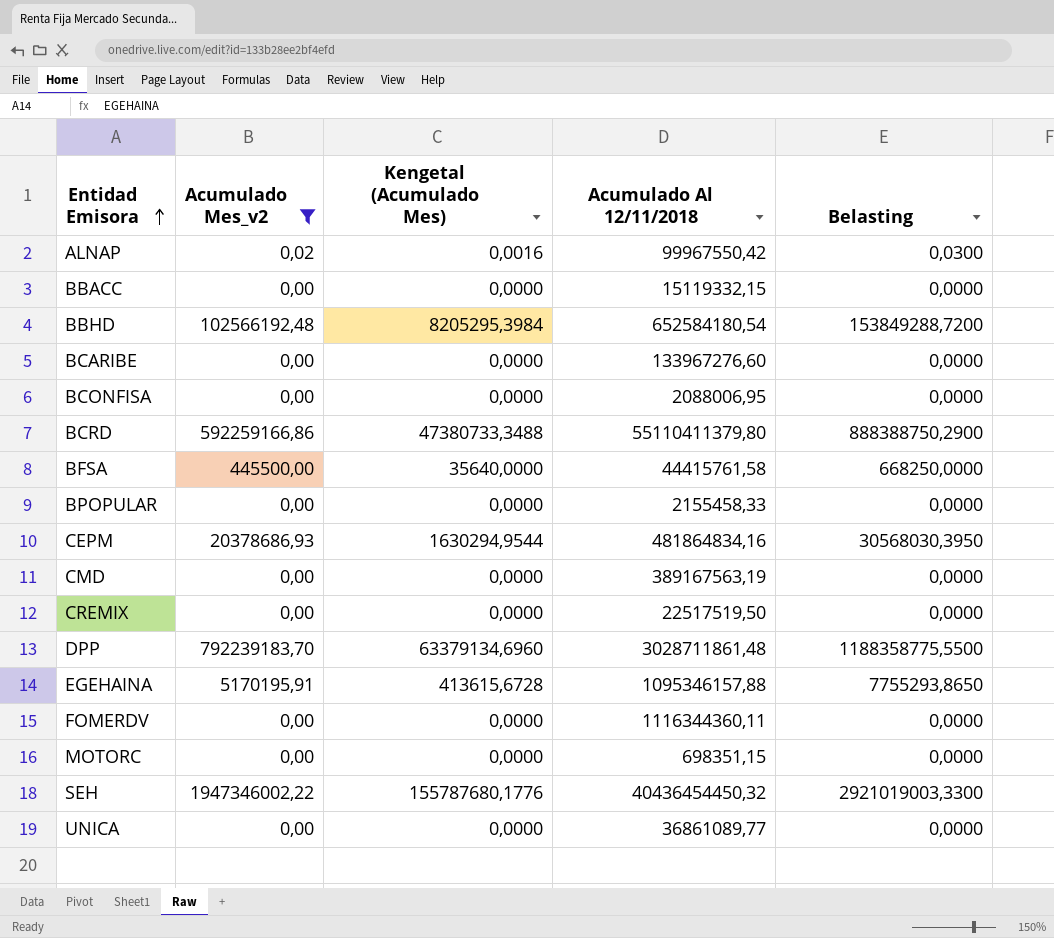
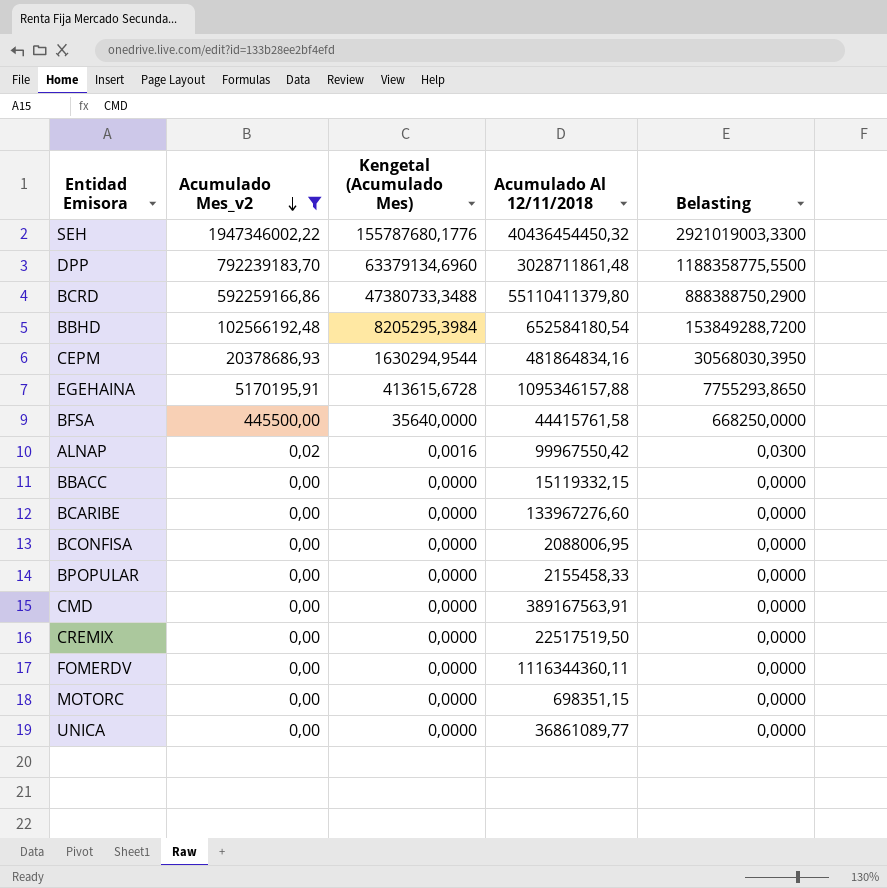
row order: Entidad Emisora ascending -> Acumulado Mes_v2 descending
CMD | Acumulado Al 12/11/2018: 389167563,19 -> 389167563,91

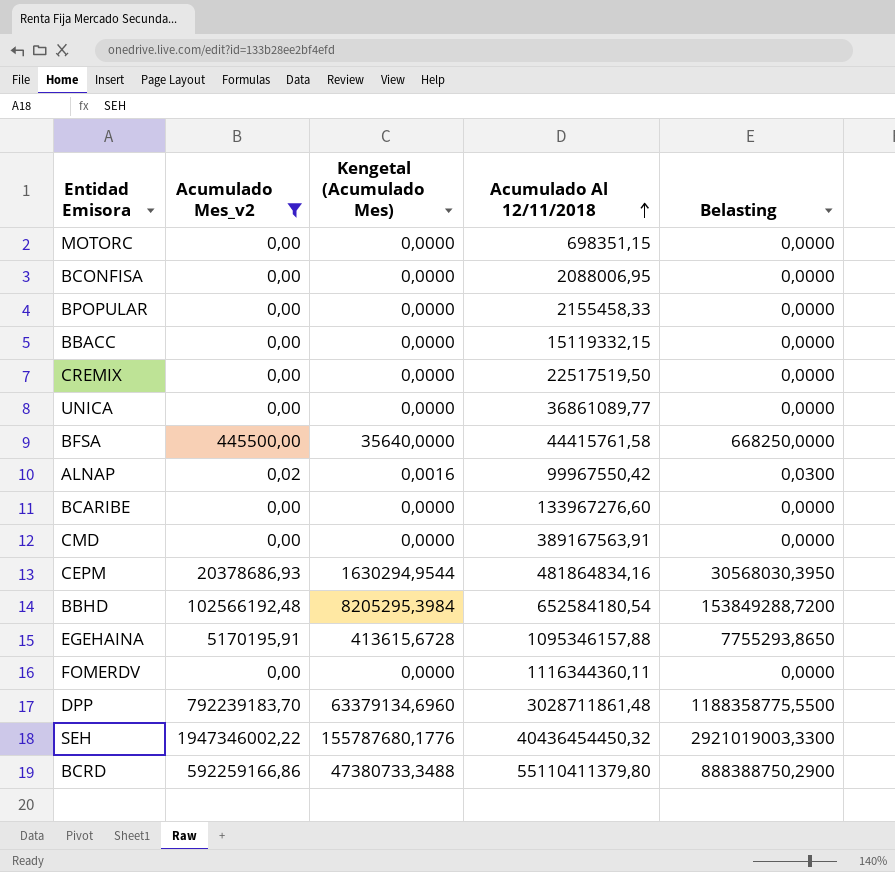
row order: Acumulado Mes_v2 descending -> Acumulado Al 12/11/2018 ascending

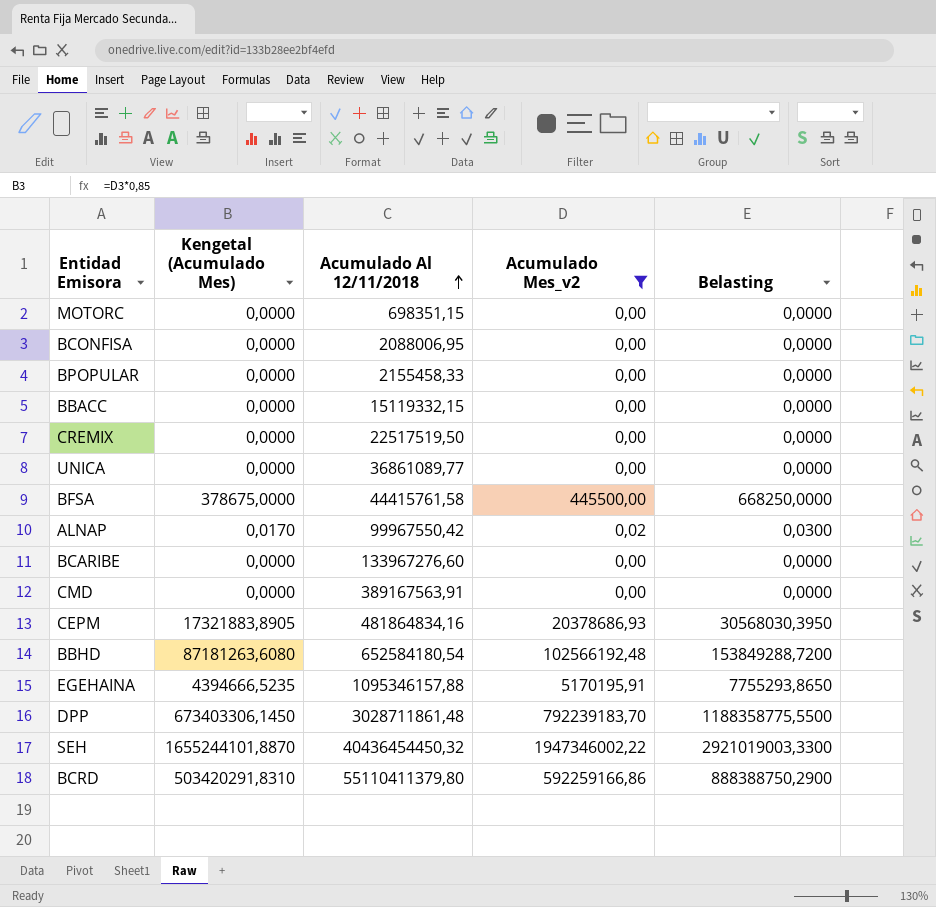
column Kengetal (Acumulado Mes) | formula: [Acumulado Mes_v2] * 0,08 -> [Acumulado Mes_v2] * 0,85
column Acumulado Mes_v2 | position: 2 -> 4
row FOMERDV: 0,00 | 0,0000 | 1116344360,11 | 0,0000 -> none

